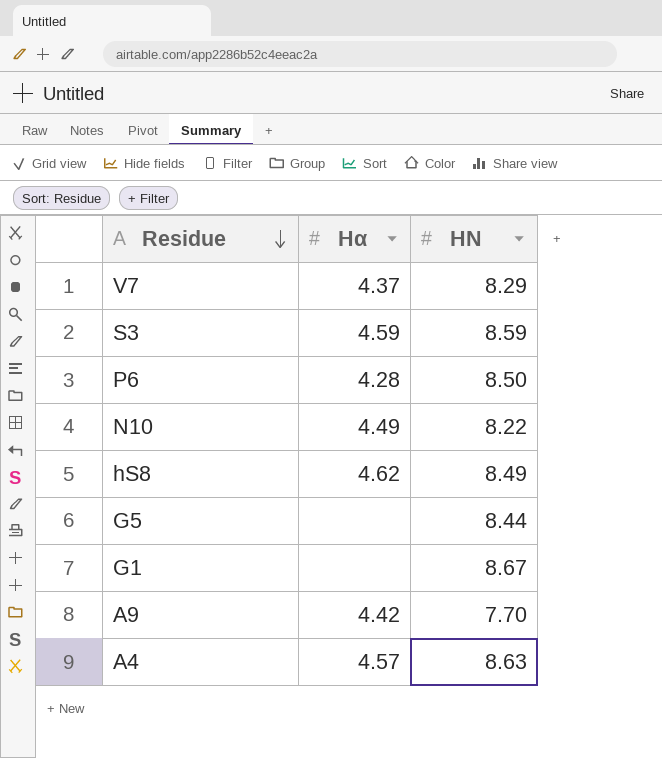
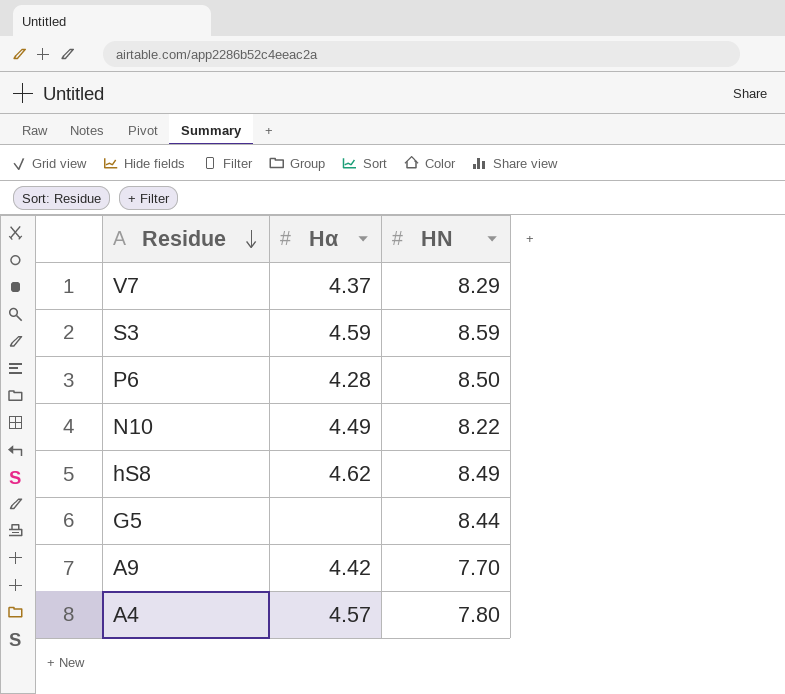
row G1: none | 8.67 -> none
A4 | HN: 8.63 -> 7.80

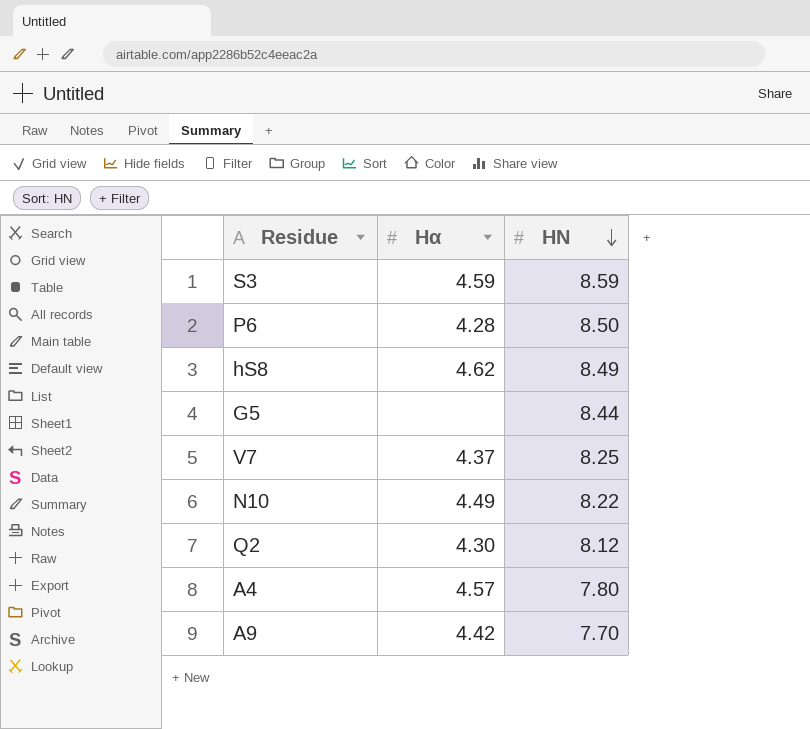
row order: Residue descending -> HN descending
V7 | HN: 8.29 -> 8.25
row Q2: none -> 4.30 | 8.12

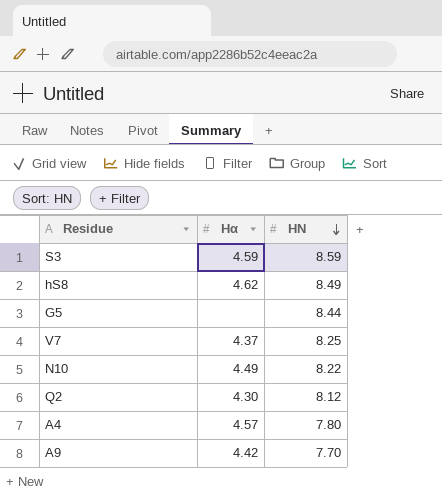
row P6: 4.28 | 8.50 -> none

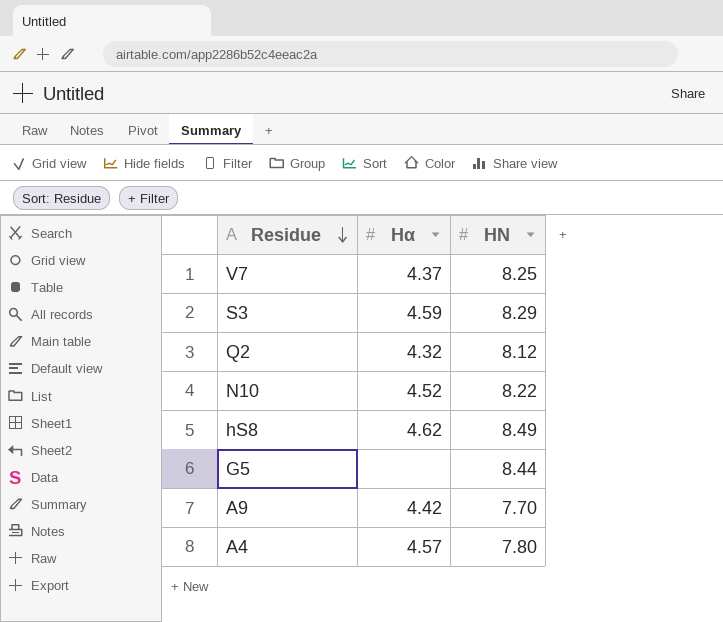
row order: HN descending -> Residue descending
S3 | HN: 8.59 -> 8.29
Q2 | Hα: 4.30 -> 4.32
N10 | Hα: 4.49 -> 4.52

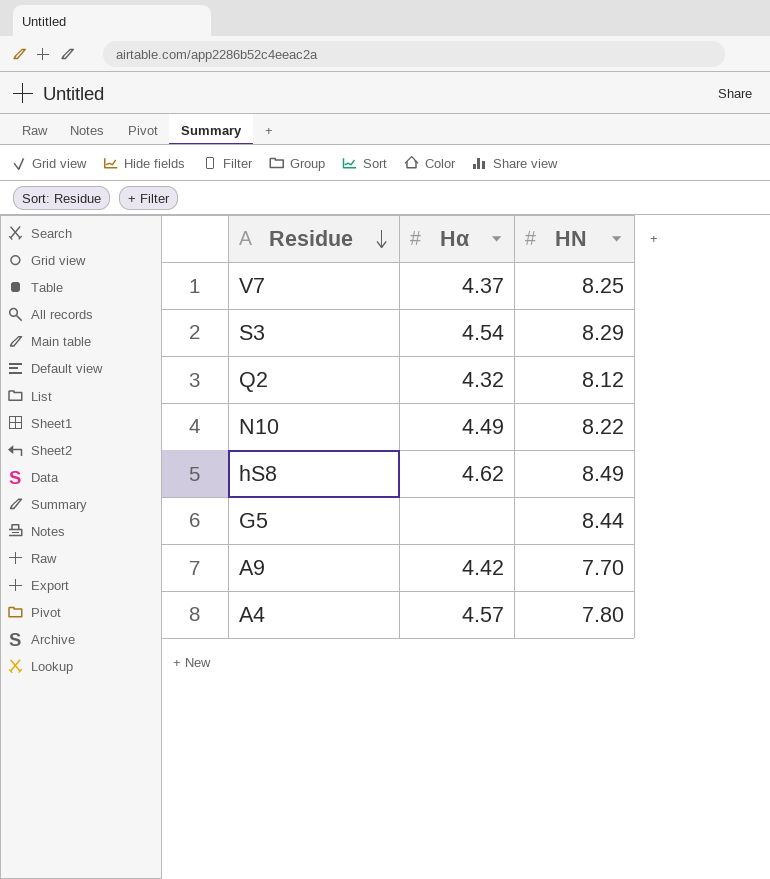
S3 | Hα: 4.59 -> 4.54
N10 | Hα: 4.52 -> 4.49

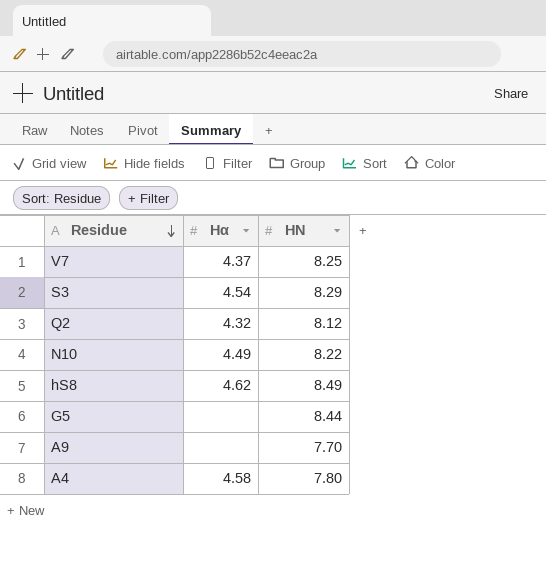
A9 | Hα: 4.42 -> none
A4 | Hα: 4.57 -> 4.58

